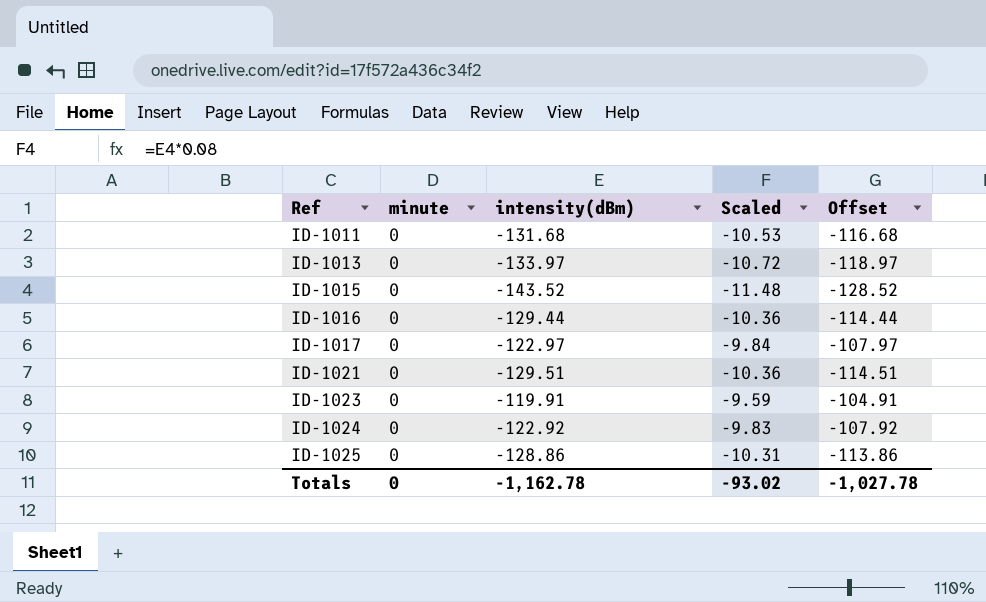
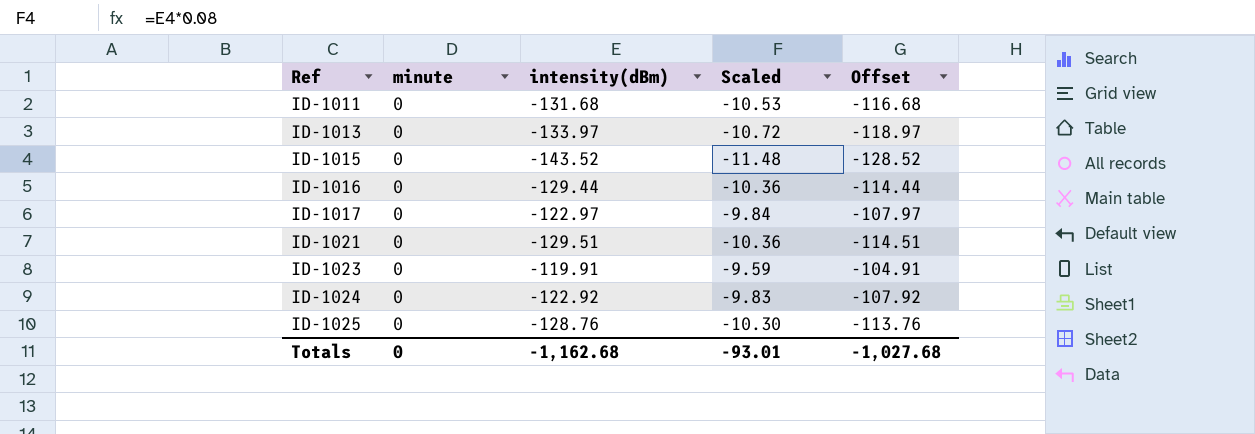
ID-1025 | intensity(dBm): -128.86 -> -128.76
ID-1025 | Scaled: -10.31 -> -10.30
ID-1025 | Offset: -113.86 -> -113.76
Totals | intensity(dBm): -1,162.78 -> -1,162.68
Totals | Scaled: -93.02 -> -93.01
Totals | Offset: -1,027.78 -> -1,027.68

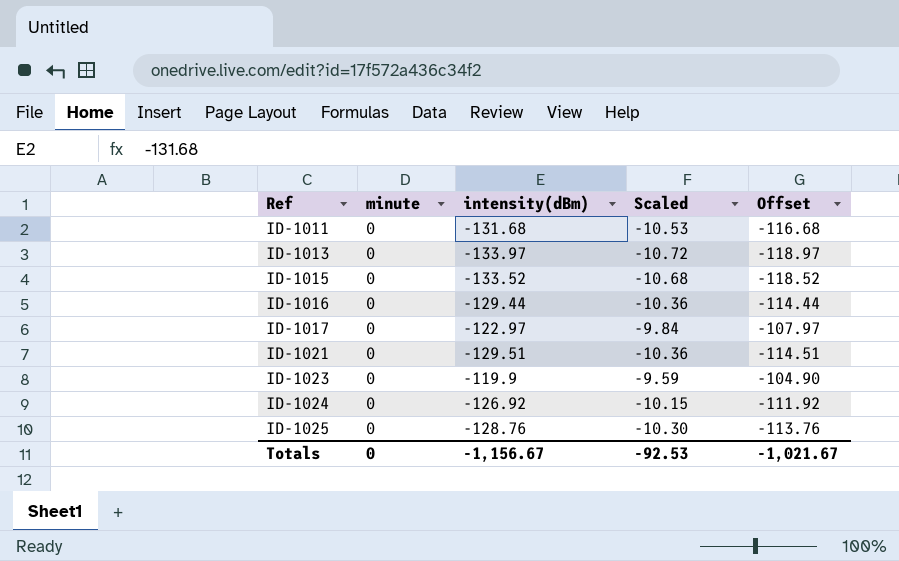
ID-1015 | intensity(dBm): -143.52 -> -133.52
ID-1015 | Scaled: -11.48 -> -10.68
ID-1015 | Offset: -128.52 -> -118.52
ID-1023 | intensity(dBm): -119.91 -> -119.9
ID-1023 | Offset: -104.91 -> -104.90
ID-1024 | intensity(dBm): -122.92 -> -126.92
ID-1024 | Scaled: -9.83 -> -10.15
ID-1024 | Offset: -107.92 -> -111.92
Totals | intensity(dBm): -1,162.68 -> -1,156.67
Totals | Scaled: -93.01 -> -92.53
Totals | Offset: -1,027.68 -> -1,021.67

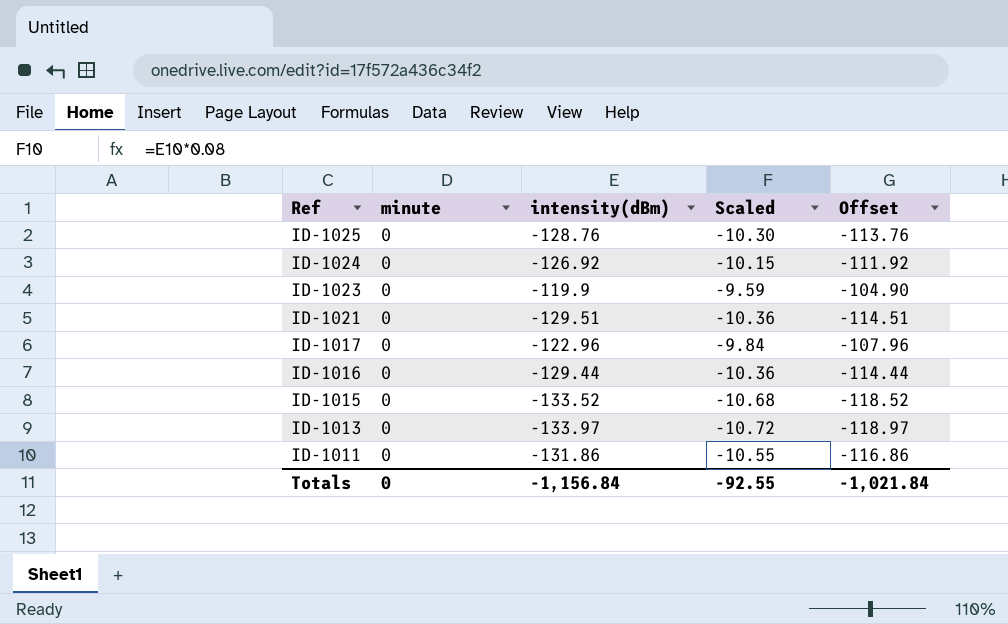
row order: Ref ascending -> Ref descending
ID-1017 | intensity(dBm): -122.97 -> -122.96
ID-1017 | Offset: -107.97 -> -107.96
ID-1011 | intensity(dBm): -131.68 -> -131.86
ID-1011 | Scaled: -10.53 -> -10.55
ID-1011 | Offset: -116.68 -> -116.86
Totals | intensity(dBm): -1,156.67 -> -1,156.84
Totals | Scaled: -92.53 -> -92.55
Totals | Offset: -1,021.67 -> -1,021.84

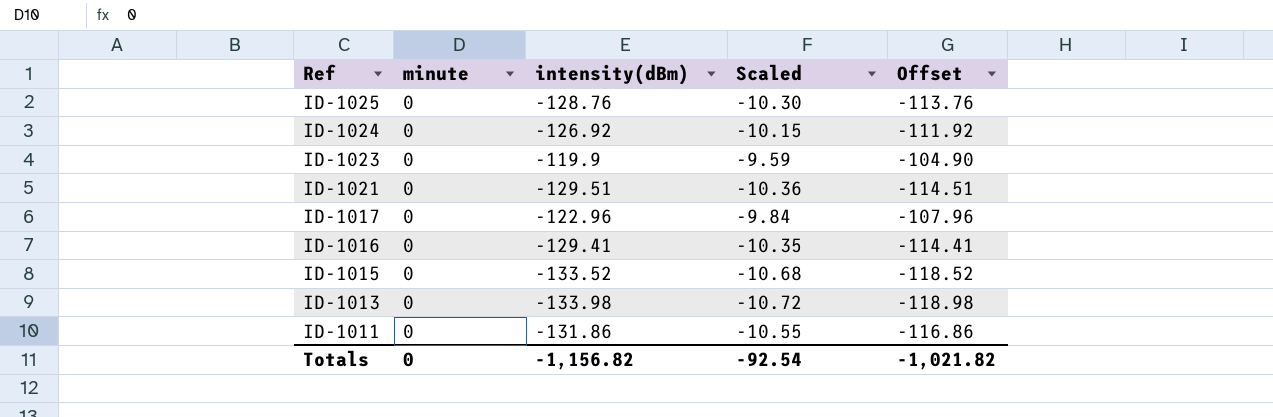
ID-1016 | intensity(dBm): -129.44 -> -129.41
ID-1016 | Scaled: -10.36 -> -10.35
ID-1016 | Offset: -114.44 -> -114.41
ID-1013 | intensity(dBm): -133.97 -> -133.98
ID-1013 | Offset: -118.97 -> -118.98
Totals | intensity(dBm): -1,156.84 -> -1,156.82
Totals | Scaled: -92.55 -> -92.54
Totals | Offset: -1,021.84 -> -1,021.82

